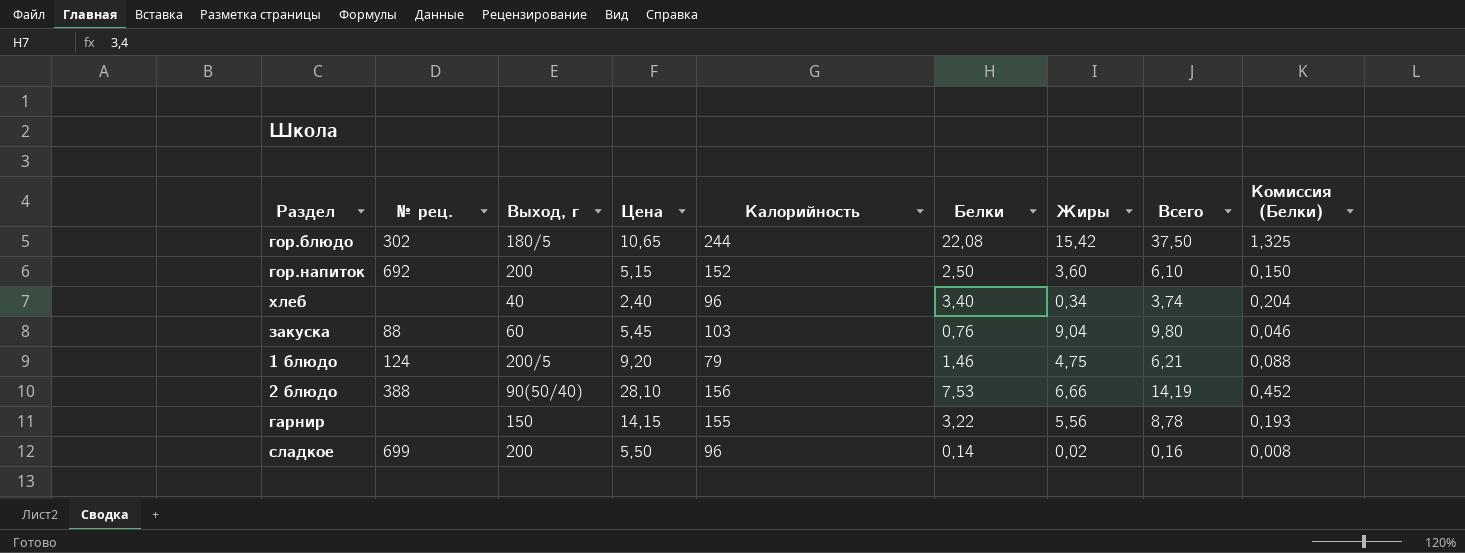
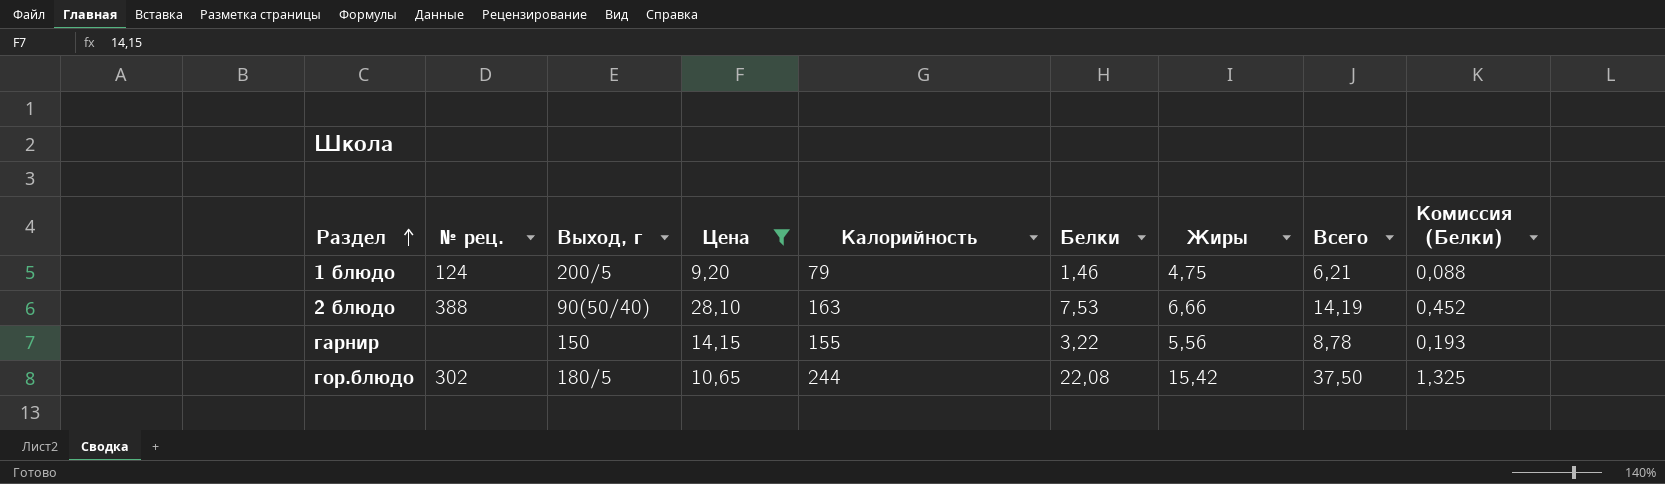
filter: none -> Цена >= 9,20
row order: none -> Раздел ascending
2 блюдо | Калорийность: 156 -> 163

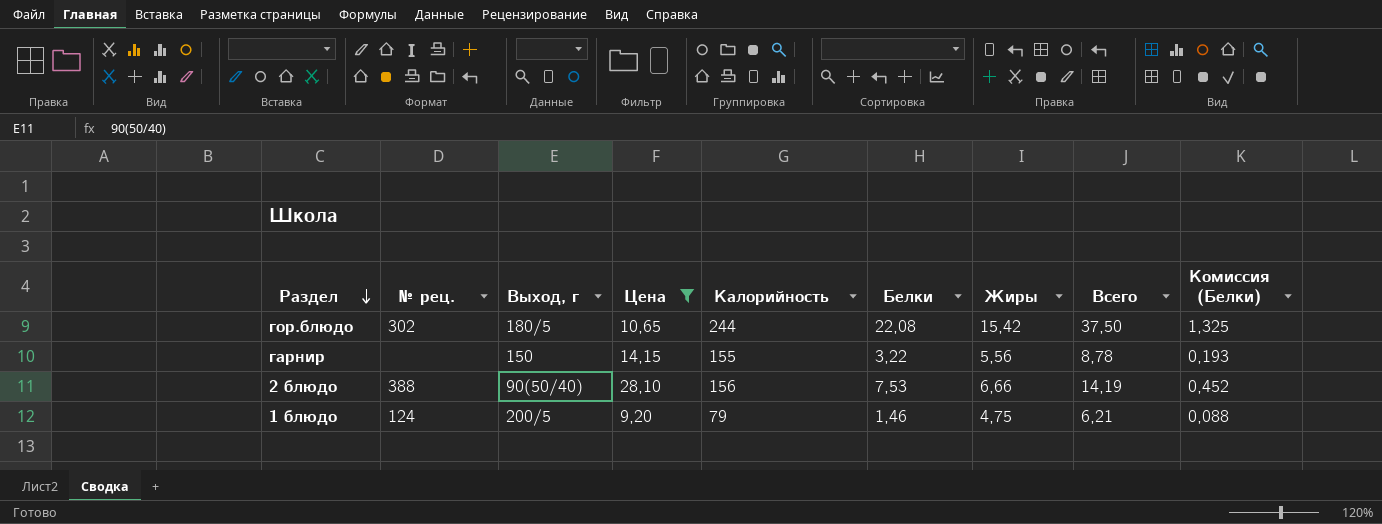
row order: Раздел ascending -> Раздел descending
2 блюдо | Калорийность: 163 -> 156

